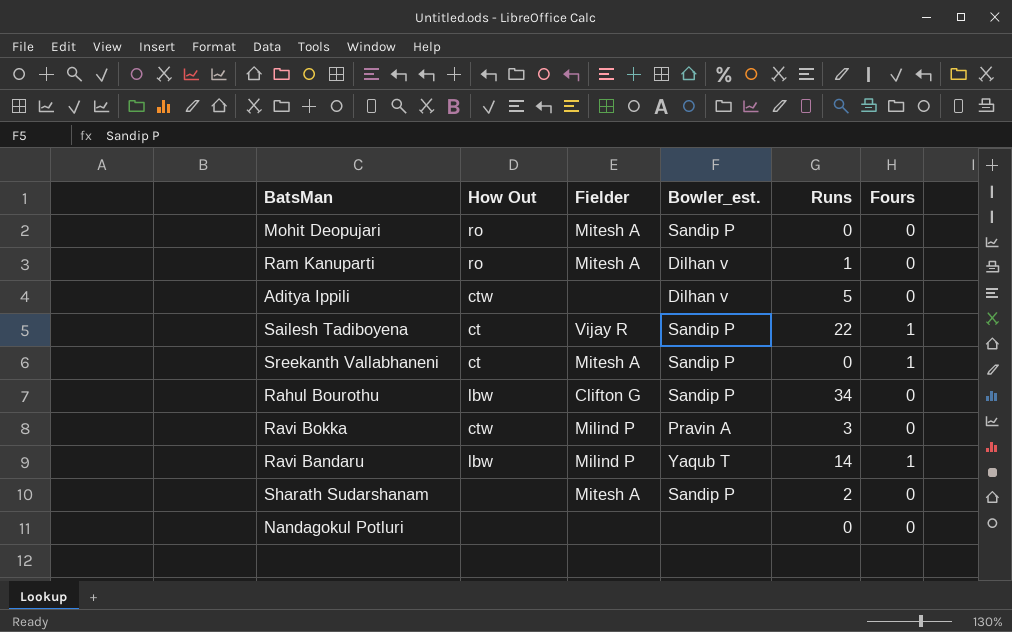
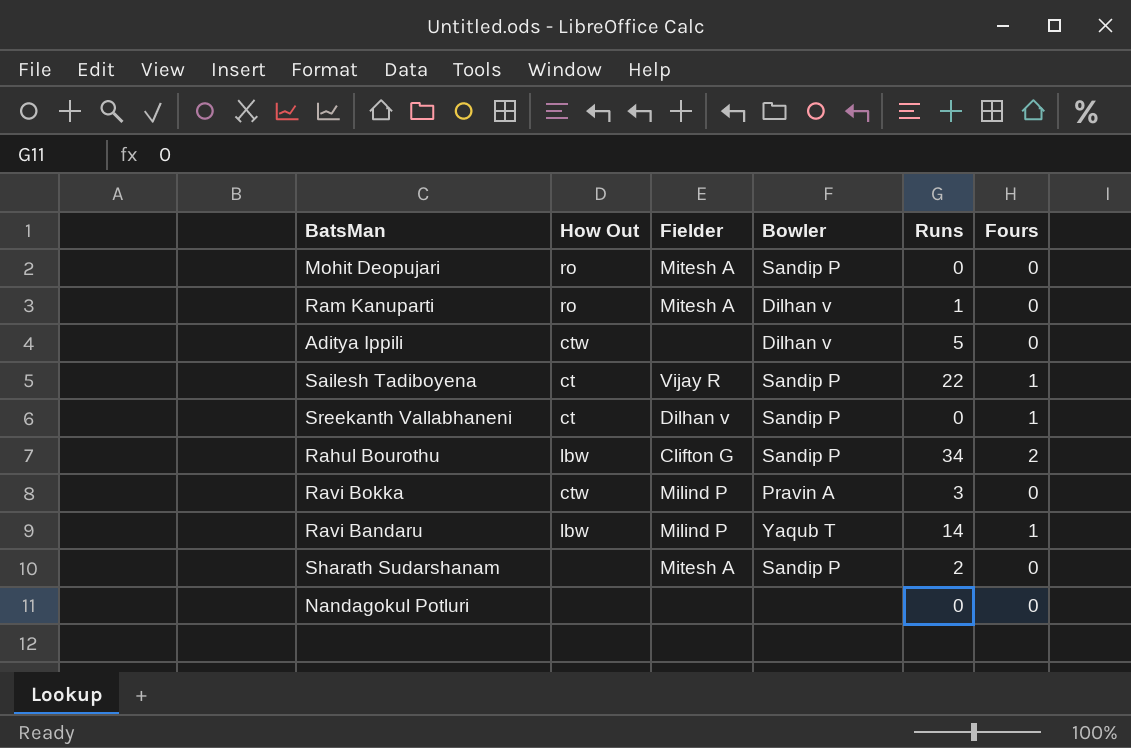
column name: Bowler_est. -> Bowler
Sreekanth Vallabhaneni | Fielder: Mitesh A -> Dilhan v
Rahul Bourothu | Fours: 0 -> 2

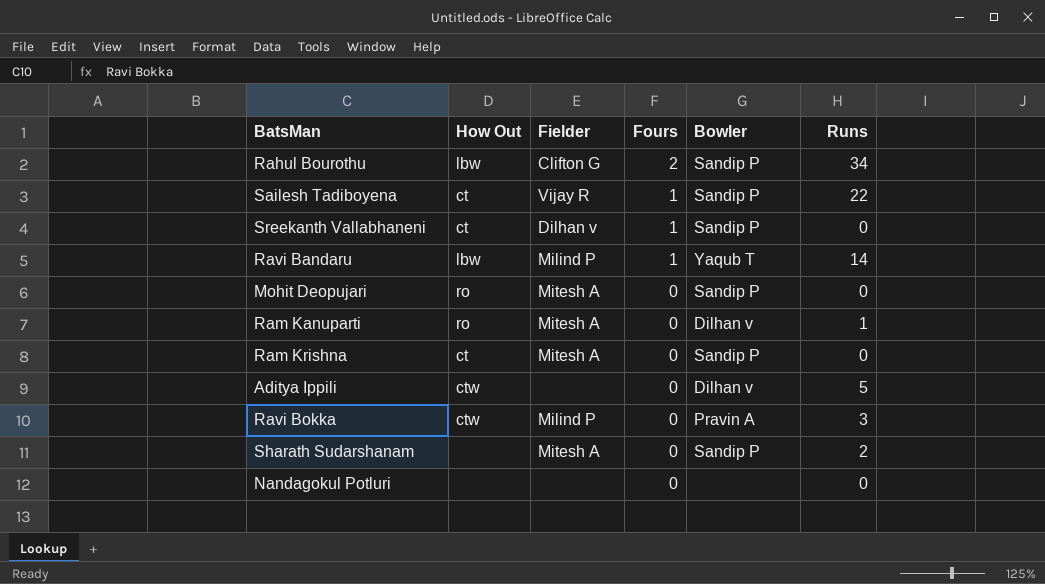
row order: none -> Fours descending
column Fours | position: 6 -> 4
row Ram Krishna: none -> ct | Mitesh A | 0 | Sandip P | 0

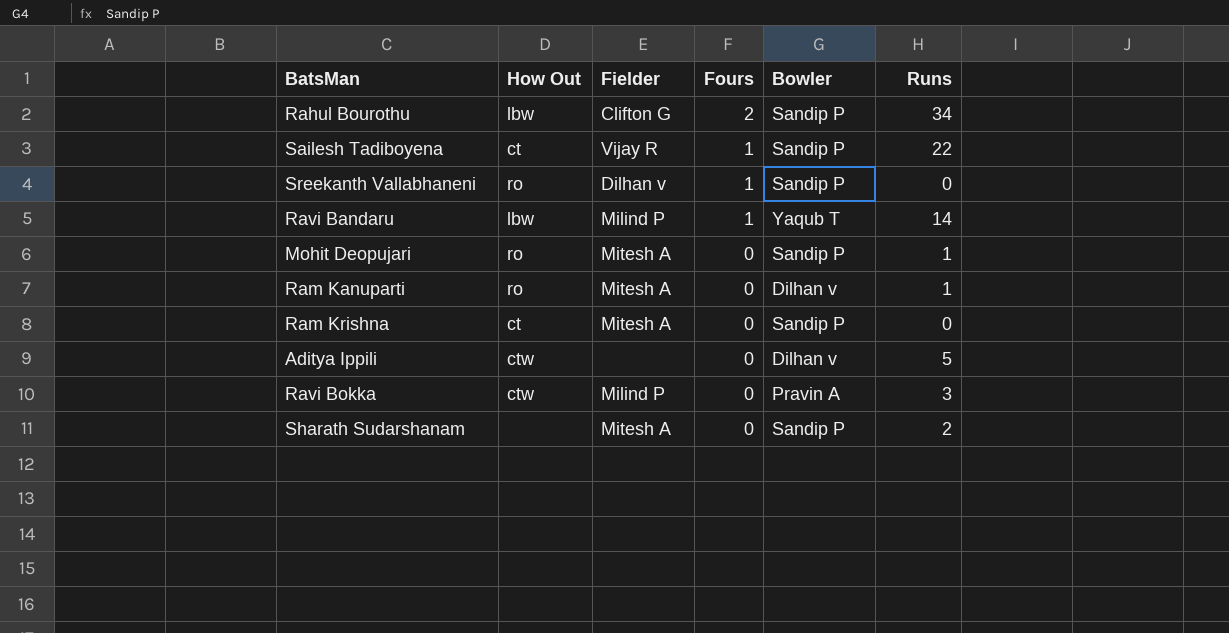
row Nandagokul Potluri: none | none | 0 | none | 0 -> none
Sreekanth Vallabhaneni | How Out: ct -> ro
Mohit Deopujari | Runs: 0 -> 1

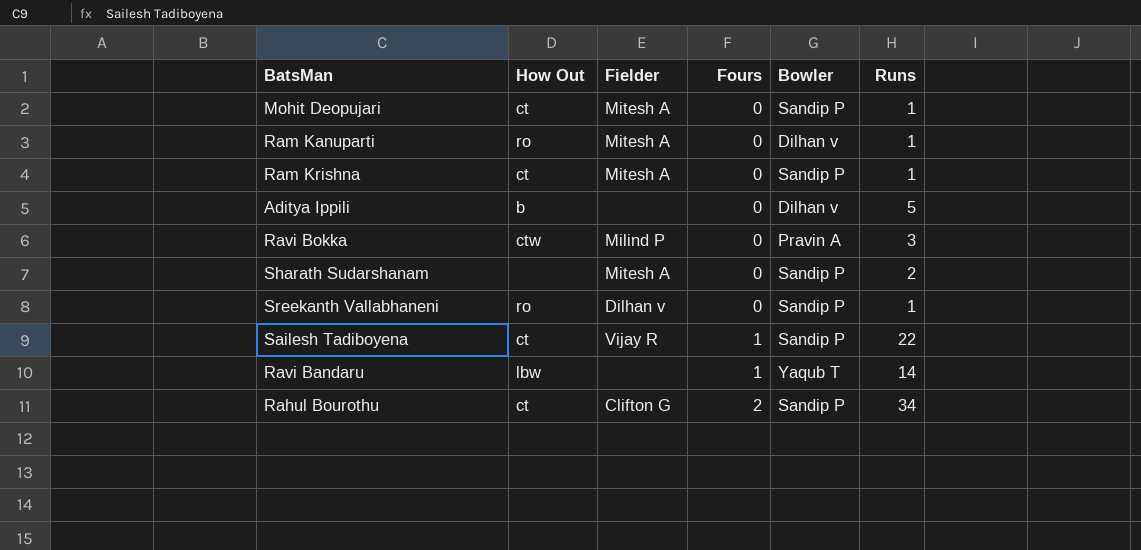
row order: Fours descending -> Fours ascending
Mohit Deopujari | How Out: ro -> ct
Ram Krishna | Runs: 0 -> 1
Aditya Ippili | How Out: ctw -> b
Sreekanth Vallabhaneni | Fours: 1 -> 0
Sreekanth Vallabhaneni | Runs: 0 -> 1
Ravi Bandaru | Fielder: Milind P -> none
Rahul Bourothu | How Out: lbw -> ct

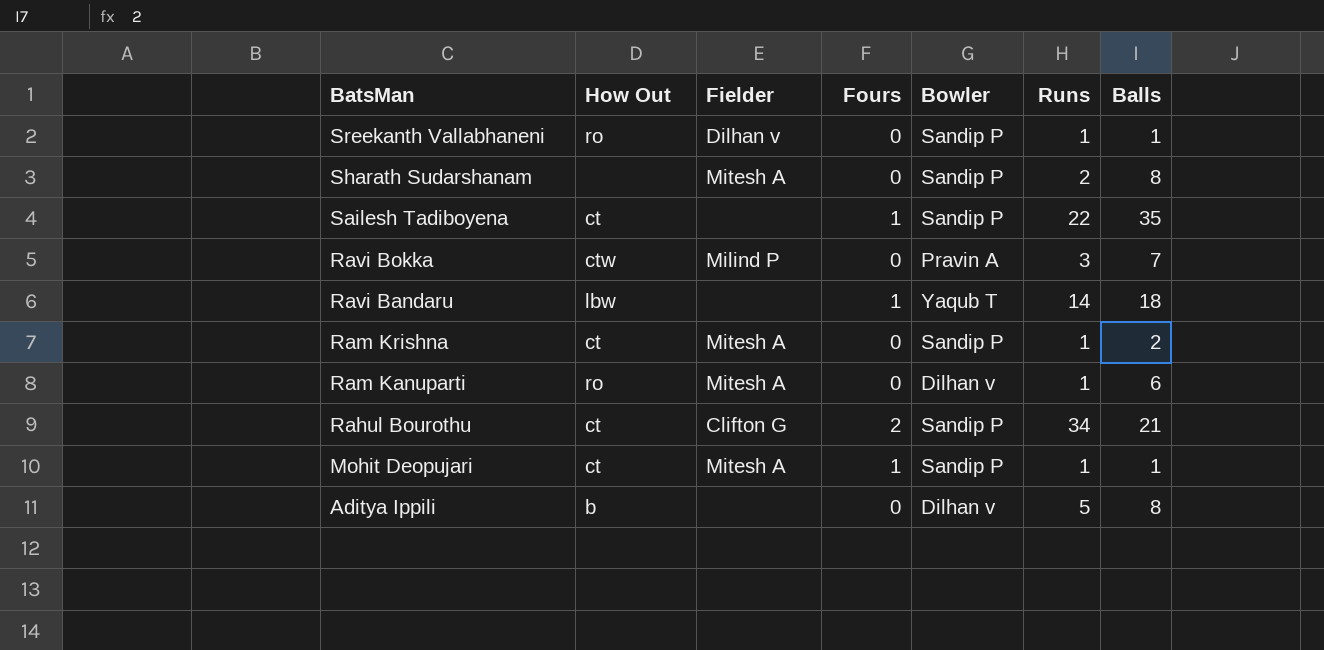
row order: Fours ascending -> BatsMan descending
column Balls | position: none -> 7
Sailesh Tadiboyena | Fielder: Vijay R -> none
Mohit Deopujari | Fours: 0 -> 1

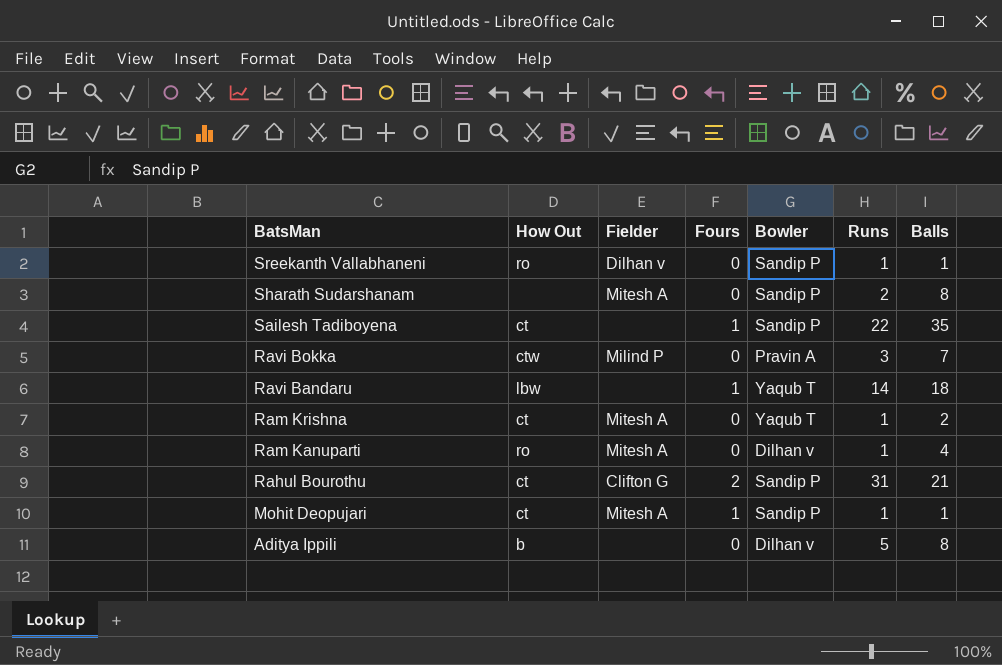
Ram Krishna | Bowler: Sandip P -> Yaqub T
Ram Kanuparti | Balls: 6 -> 4
Rahul Bourothu | Runs: 34 -> 31

